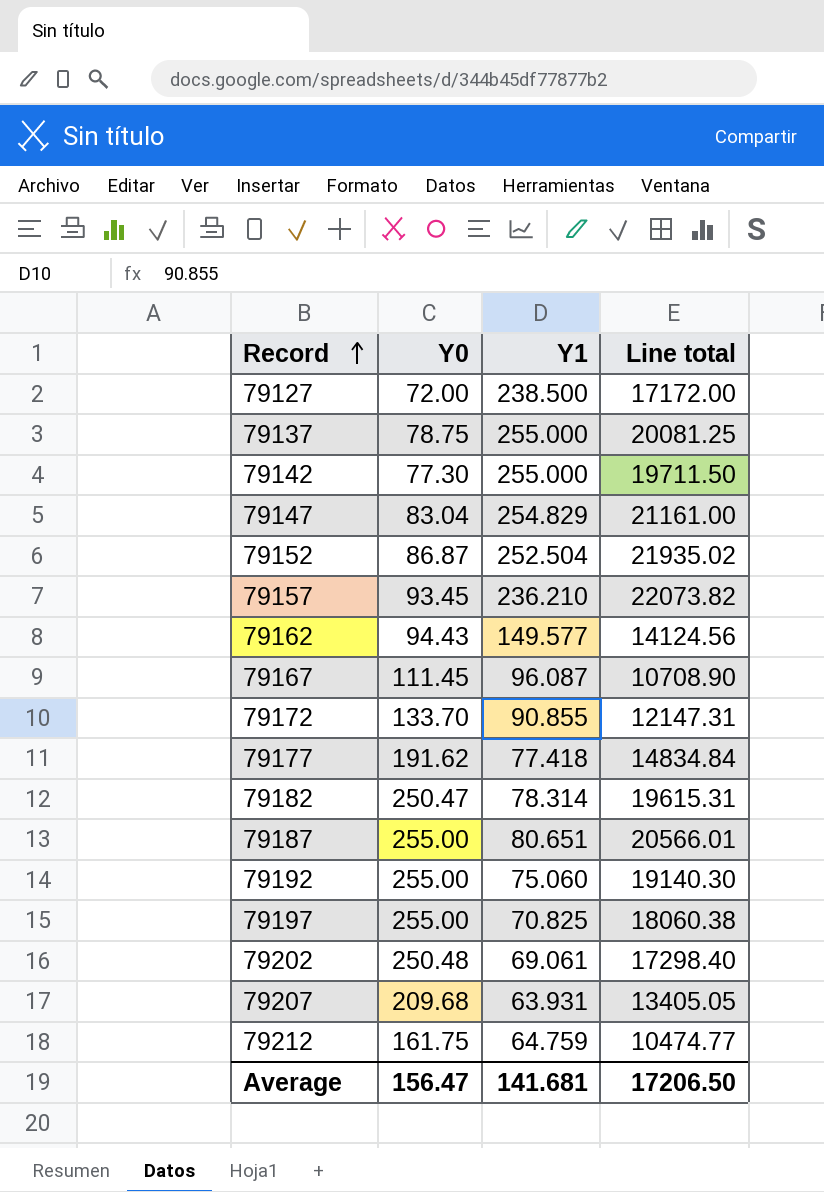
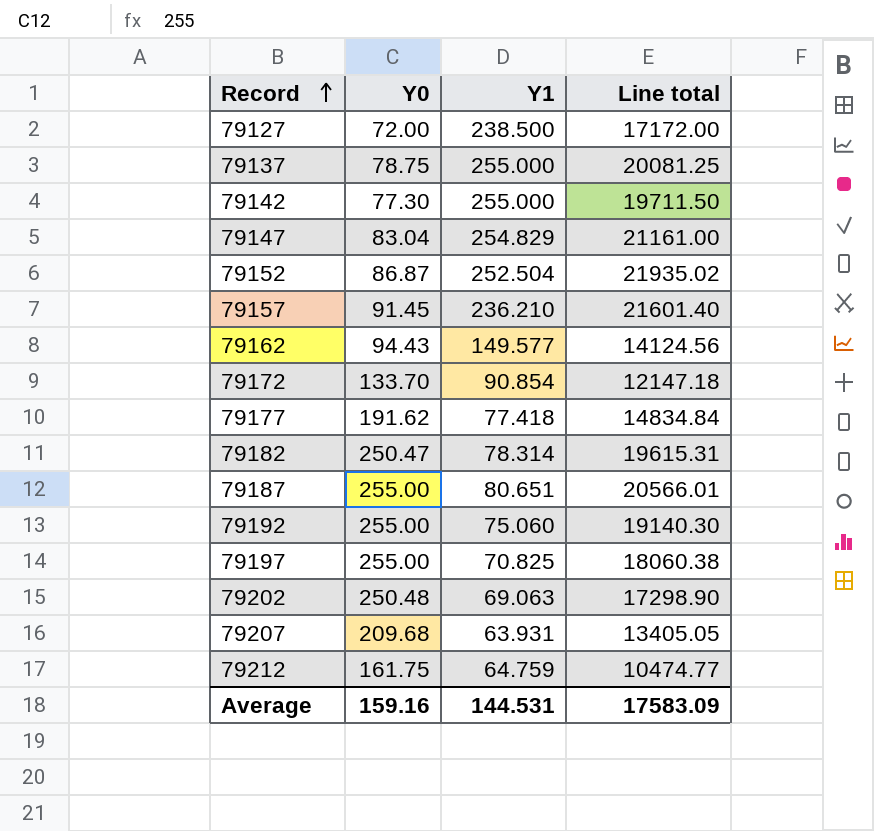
row 79167: 111.45 | 96.087 | 10708.90 -> none
79157 | Y0: 93.45 -> 91.45
79157 | Line total: 22073.82 -> 21601.40
79172 | Y1: 90.855 -> 90.854
79172 | Line total: 12147.31 -> 12147.18
79202 | Y1: 69.061 -> 69.063
79202 | Line total: 17298.40 -> 17298.90
Average | Y0: 156.47 -> 159.16
Average | Y1: 141.681 -> 144.531
Average | Line total: 17206.50 -> 17583.09

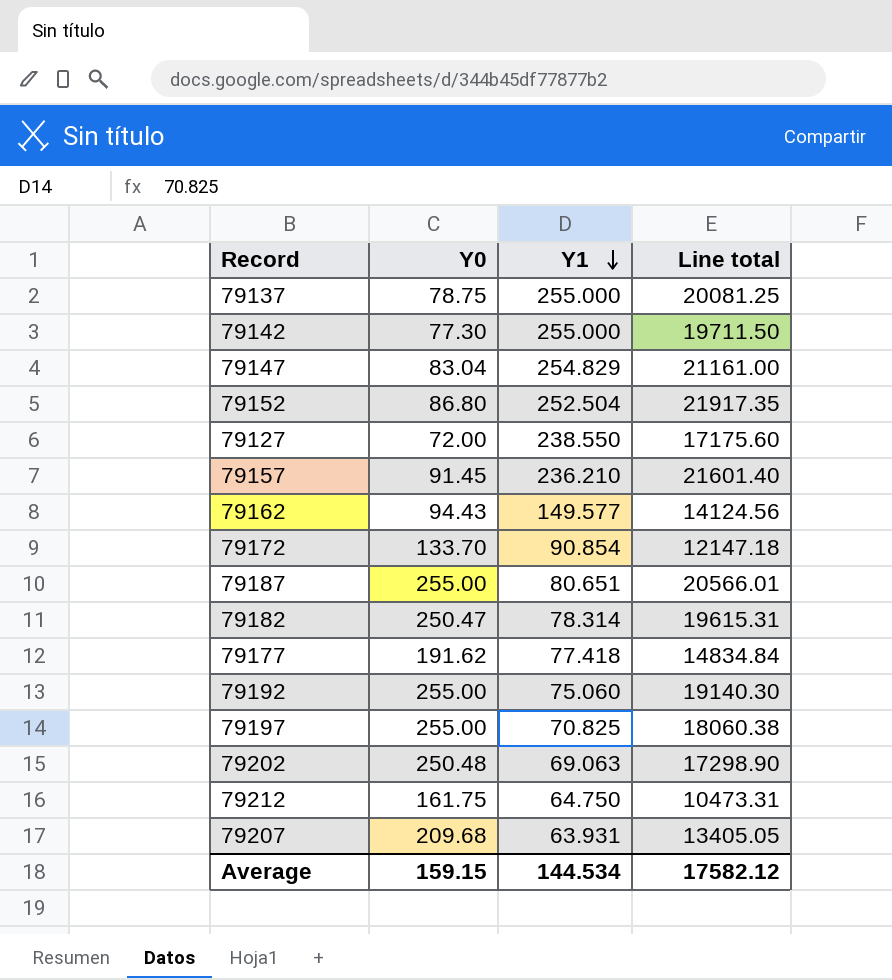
row order: Record ascending -> Y1 descending
79152 | Y0: 86.87 -> 86.80
79152 | Line total: 21935.02 -> 21917.35
79127 | Y1: 238.500 -> 238.550
79127 | Line total: 17172.00 -> 17175.60
79212 | Y1: 64.759 -> 64.750
79212 | Line total: 10474.77 -> 10473.31
Average | Y0: 159.16 -> 159.15
Average | Y1: 144.531 -> 144.534
Average | Line total: 17583.09 -> 17582.12

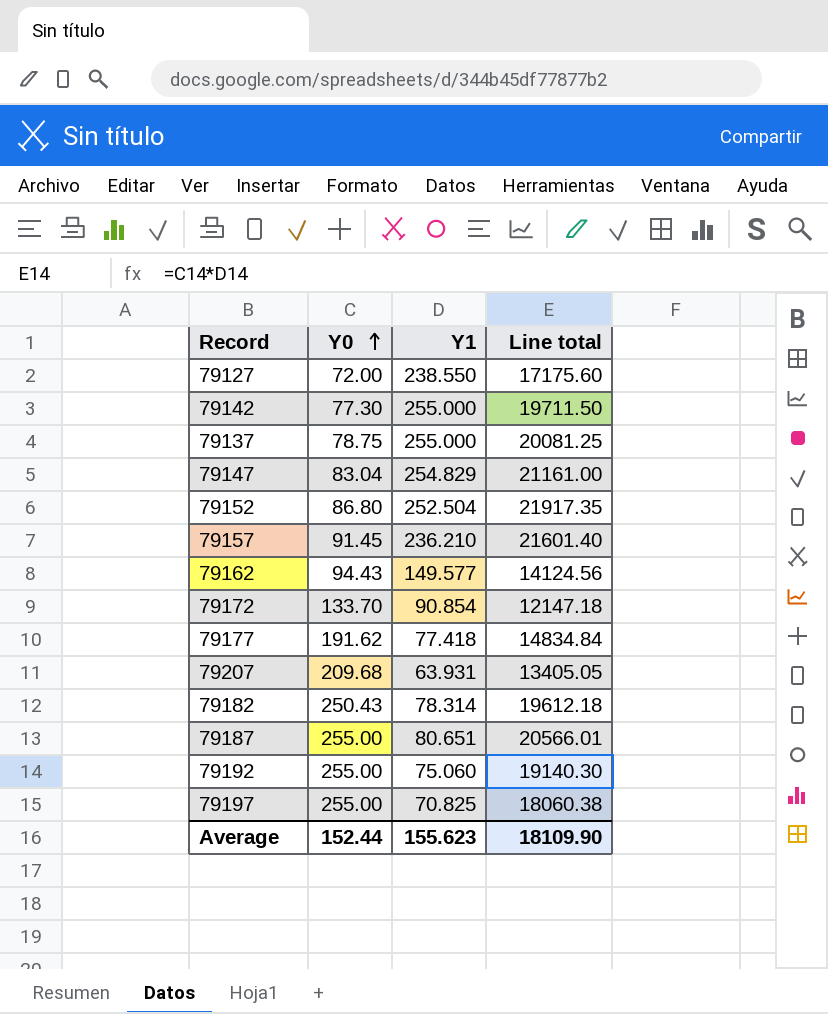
row order: Y1 descending -> Y0 ascending
row 79202: 250.48 | 69.063 | 17298.90 -> none
row 79212: 161.75 | 64.750 | 10473.31 -> none
79182 | Y0: 250.47 -> 250.43
79182 | Line total: 19615.31 -> 19612.18
Average | Y0: 159.15 -> 152.44
Average | Y1: 144.534 -> 155.623
Average | Line total: 17582.12 -> 18109.90

